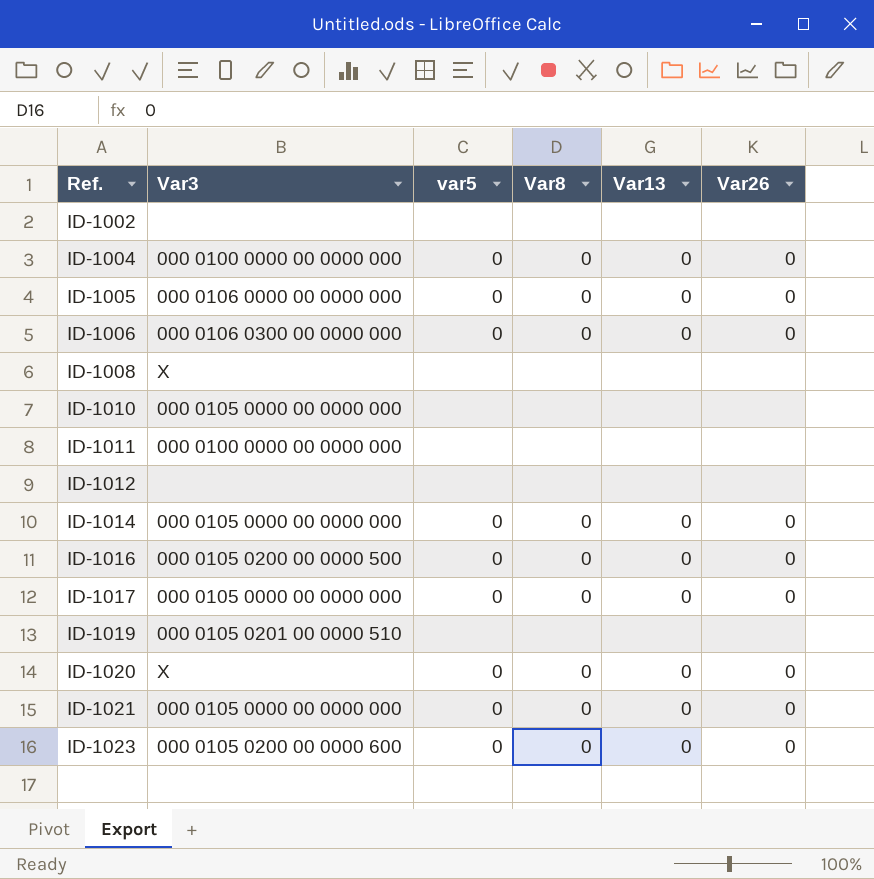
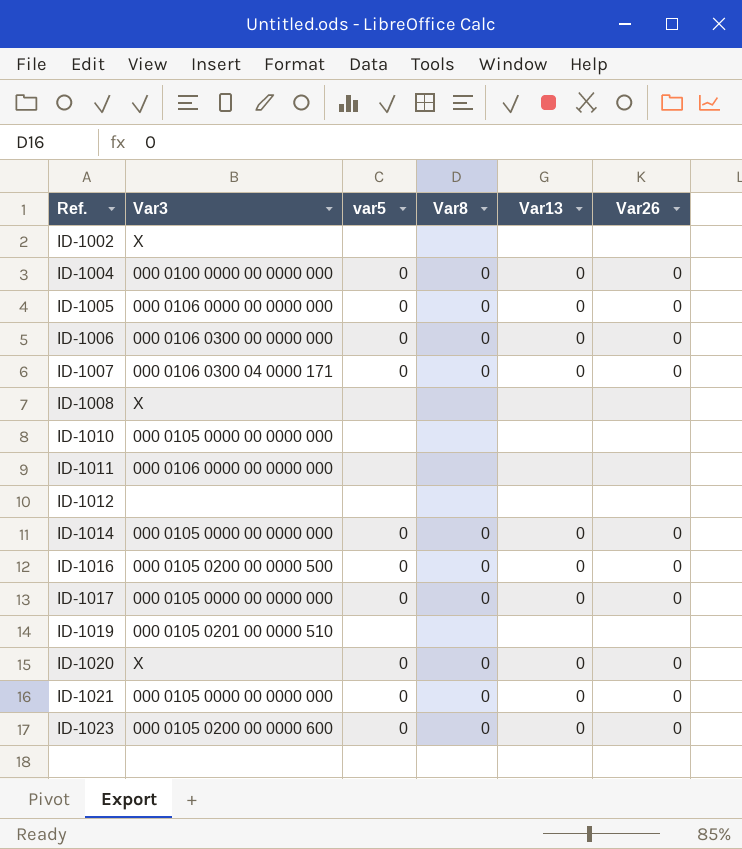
ID-1002 | Var3: none -> X
row ID-1007: none -> 000 0106 0300 04 0000 171 | 0 | 0 | 0 | 0
ID-1011 | Var3: 000 0100 0000 00 0000 000 -> 000 0106 0000 00 0000 000

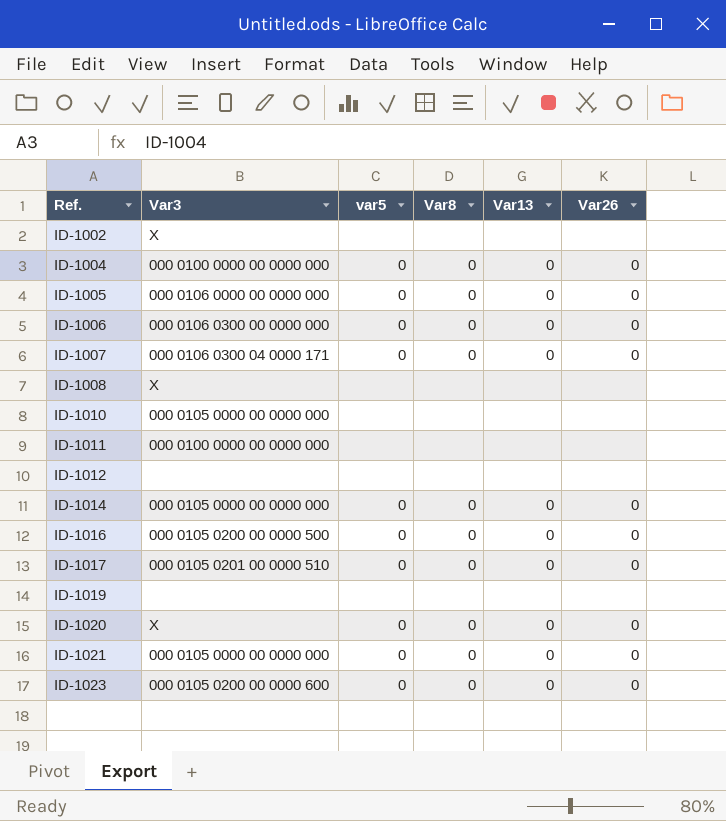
ID-1011 | Var3: 000 0106 0000 00 0000 000 -> 000 0100 0000 00 0000 000
ID-1017 | Var3: 000 0105 0000 00 0000 000 -> 000 0105 0201 00 0000 510
ID-1019 | Var3: 000 0105 0201 00 0000 510 -> none

